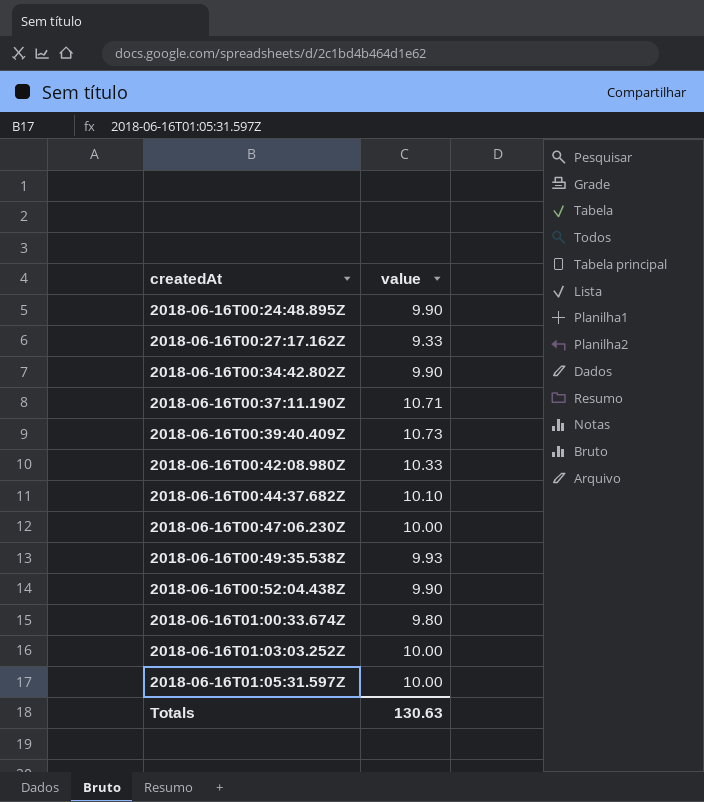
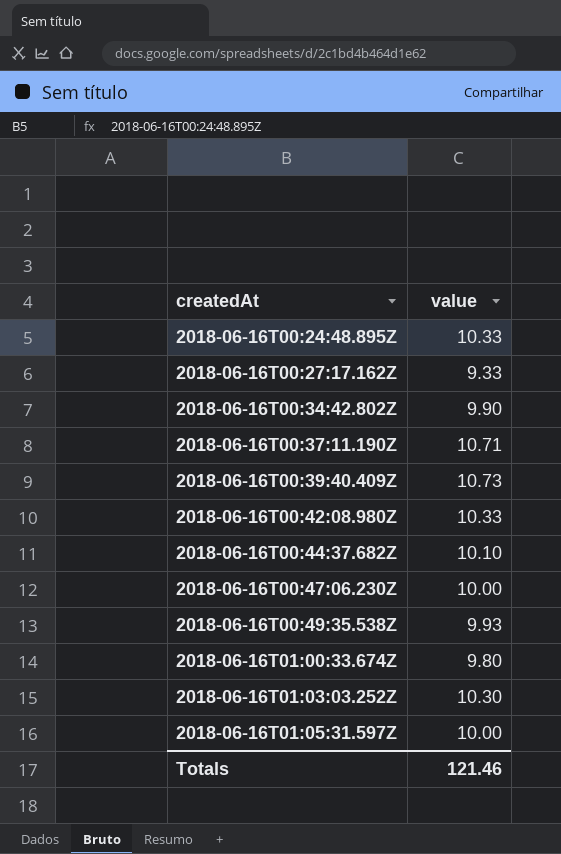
row 2018-06-16T00:52:04.438Z: 9.90 -> none
2018-06-16T00:24:48.895Z | value: 9.90 -> 10.33
2018-06-16T01:03:03.252Z | value: 10.00 -> 10.30
Totals | value: 130.63 -> 121.46

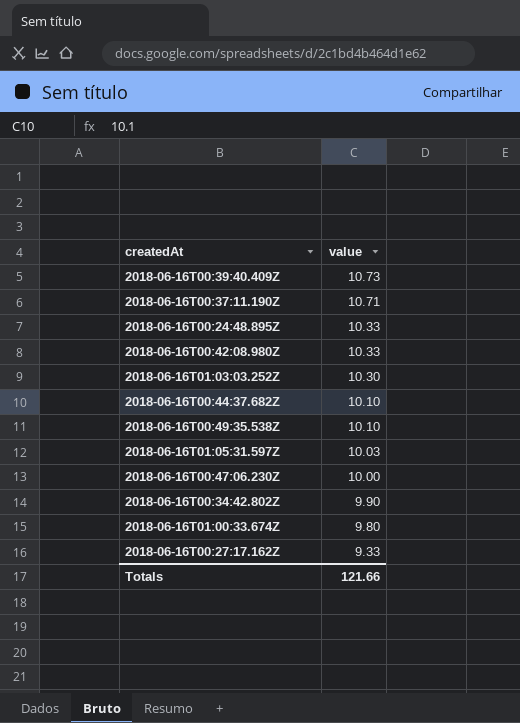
row order: createdAt ascending -> value descending
2018-06-16T00:49:35.538Z | value: 9.93 -> 10.10
2018-06-16T01:05:31.597Z | value: 10.00 -> 10.03
Totals | value: 121.46 -> 121.66

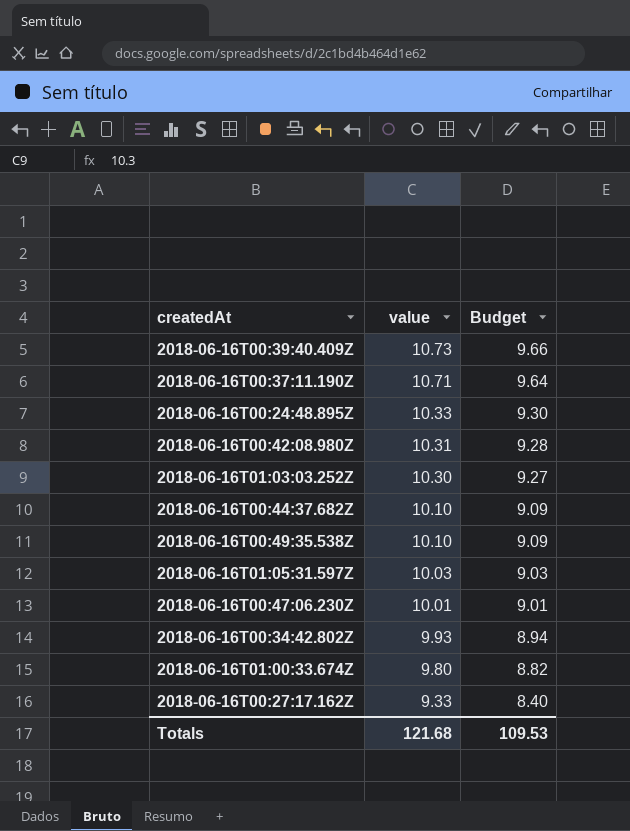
column Budget | formula: none -> [value] * 0.9
2018-06-16T00:42:08.980Z | value: 10.33 -> 10.31
2018-06-16T00:47:06.230Z | value: 10.00 -> 10.01
2018-06-16T00:34:42.802Z | value: 9.90 -> 9.93
Totals | value: 121.66 -> 121.68

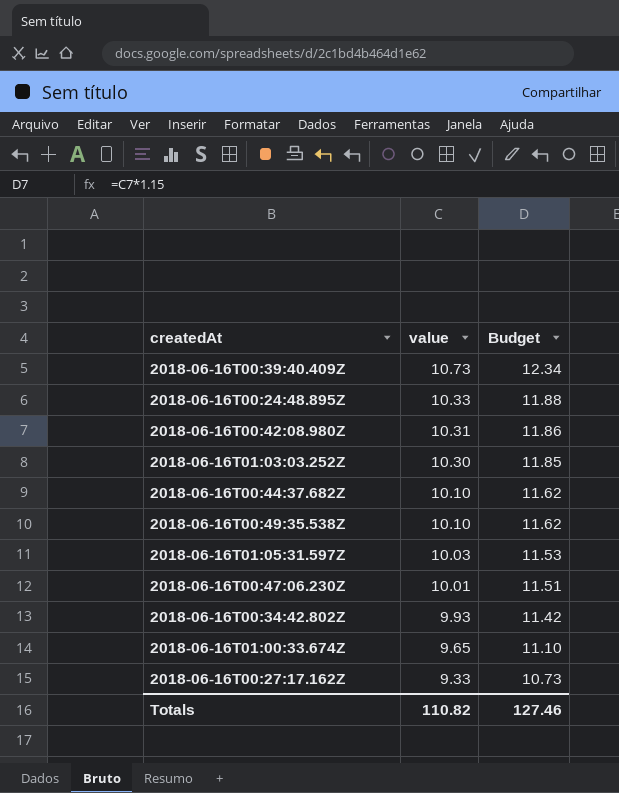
column Budget | formula: [value] * 0.9 -> [value] * 1.15
row 2018-06-16T00:37:11.190Z: 10.71 | 9.64 -> none
2018-06-16T01:00:33.674Z | value: 9.80 -> 9.65
Totals | value: 121.68 -> 110.82
Totals | Budget: 109.53 -> 127.46

